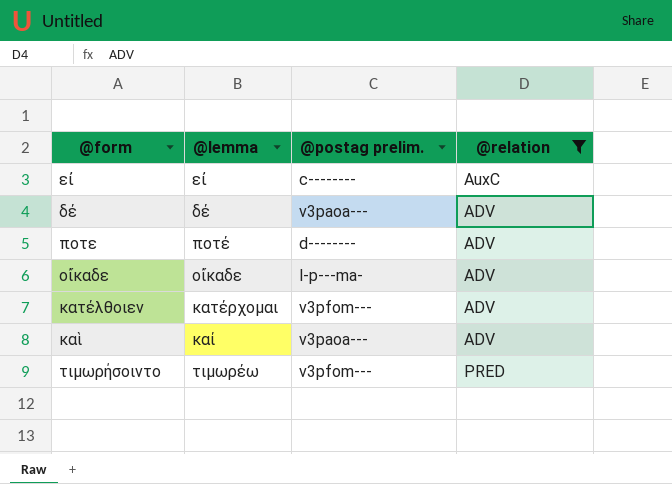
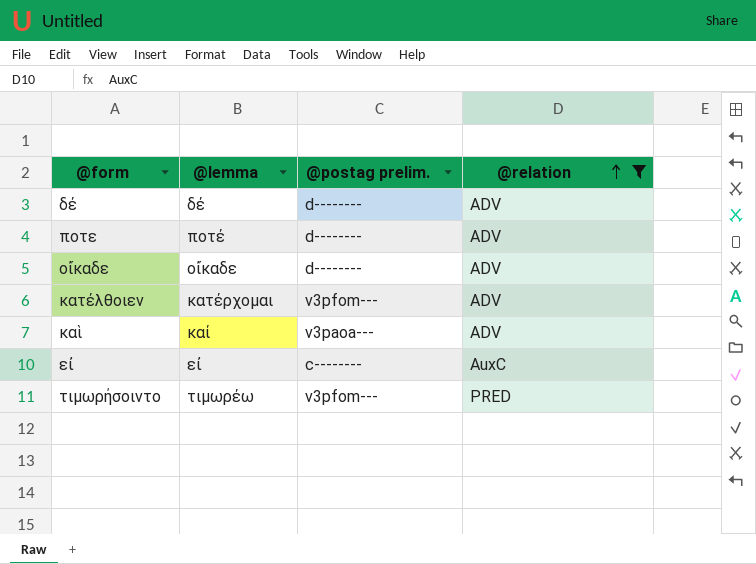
row order: none -> @relation ascending
δέ | @postag prelim.: v3paoa--- -> d--------
οἴκαδε | @postag prelim.: l-p---ma- -> d--------

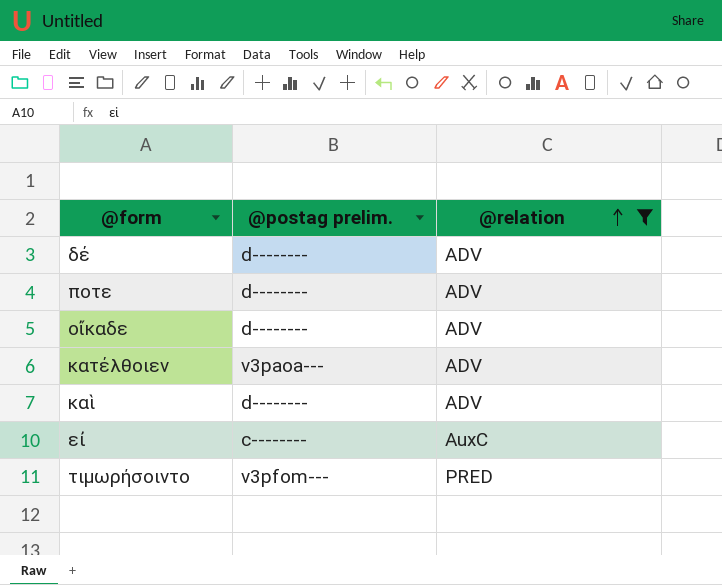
column @lemma | position: 2 -> none
κατέλθοιεν | @postag prelim.: v3pfom--- -> v3paoa---
καὶ | @postag prelim.: v3paoa--- -> d--------

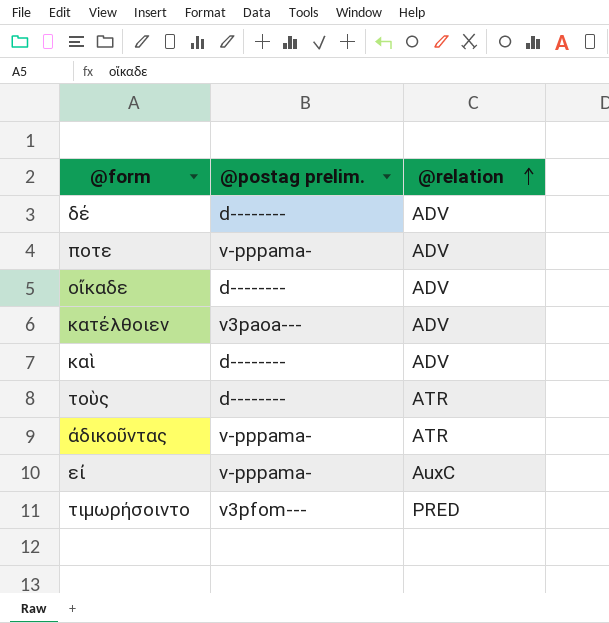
filter: @relation != ATR -> none
ποτε | @postag prelim.: d-------- -> v-pppama-
εἰ | @postag prelim.: c-------- -> v-pppama-

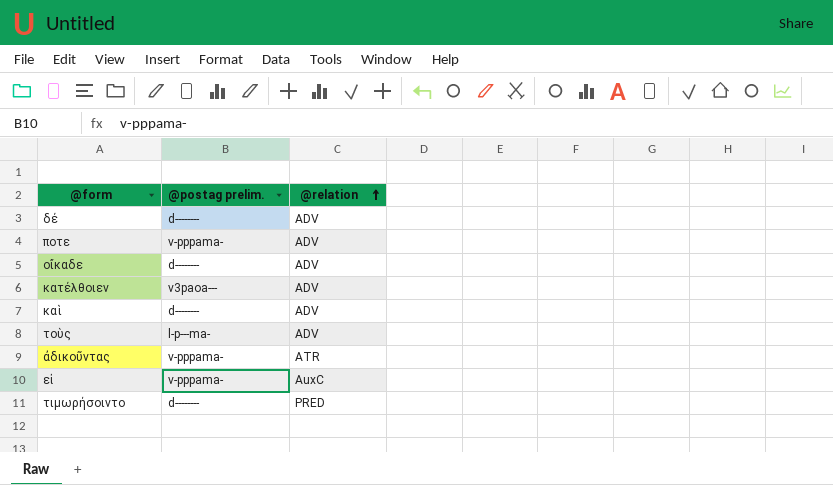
τοὺς | @postag prelim.: d-------- -> l-p---ma-
τοὺς | @relation: ATR -> ADV
τιμωρήσοιντο | @postag prelim.: v3pfom--- -> d--------

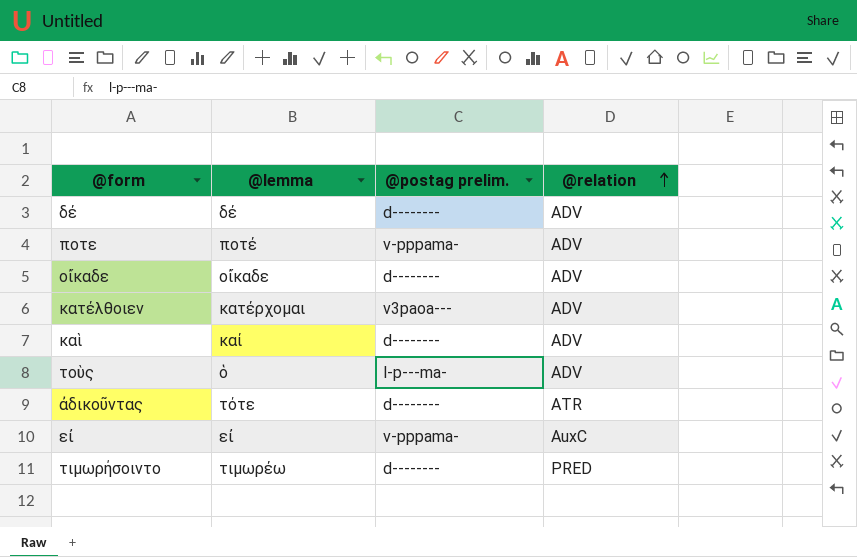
column @lemma | position: none -> 2
ἀδικοῦντας | @postag prelim.: v-pppama- -> d--------

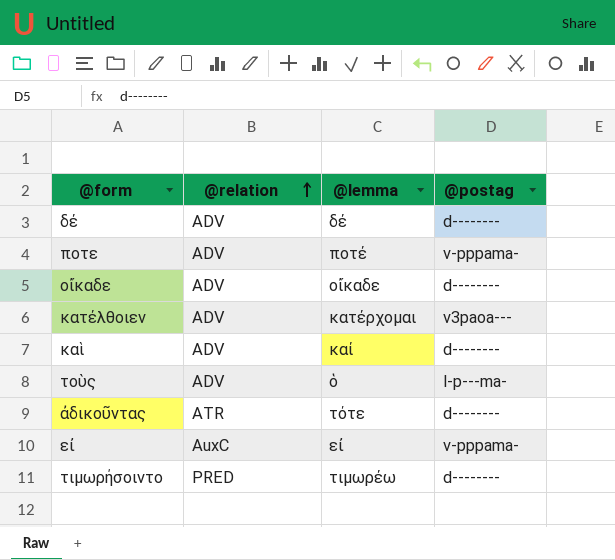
column @relation | position: 4 -> 2
column name: @postag prelim. -> @postag

